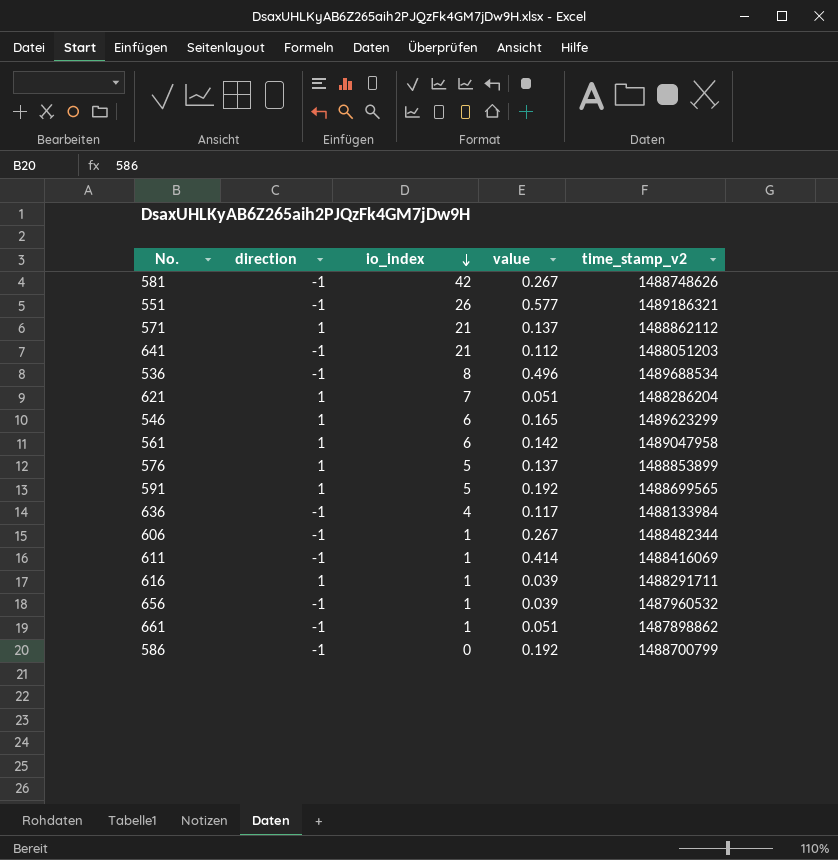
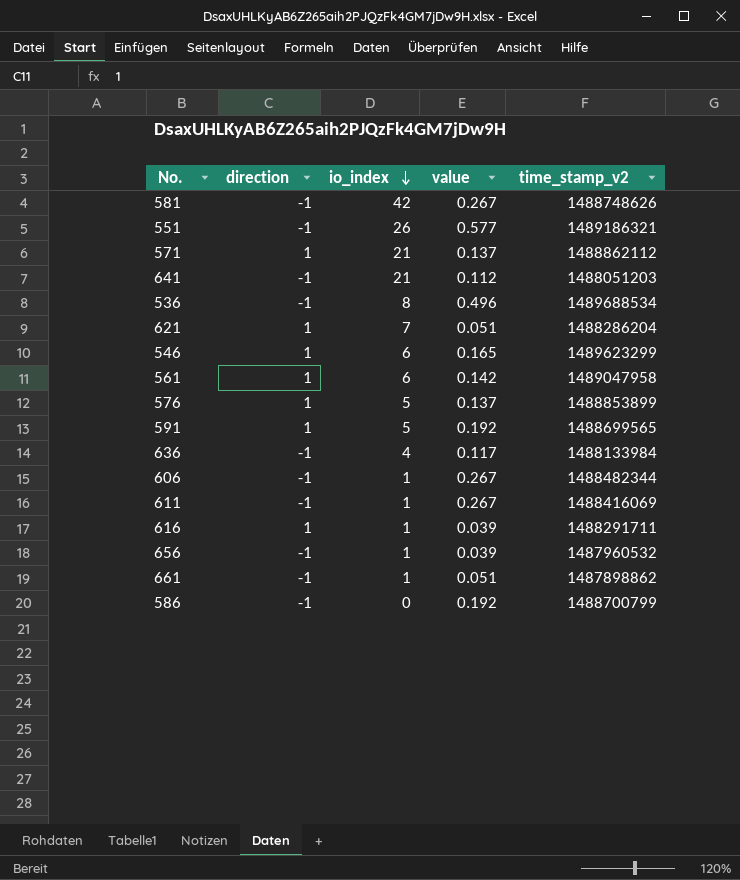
611 | value: 0.414 -> 0.267

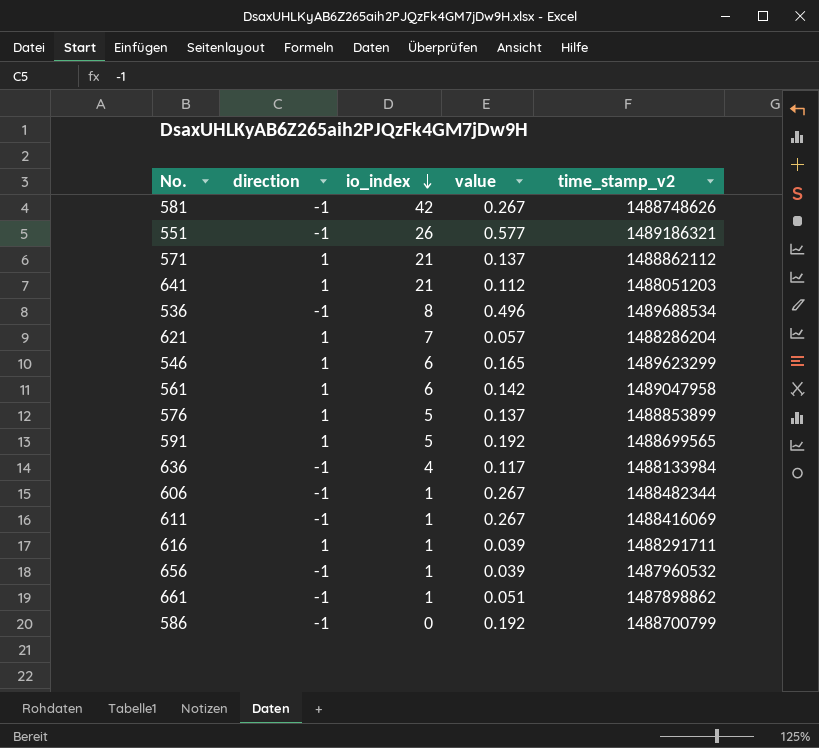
641 | direction: -1 -> 1
621 | value: 0.051 -> 0.057

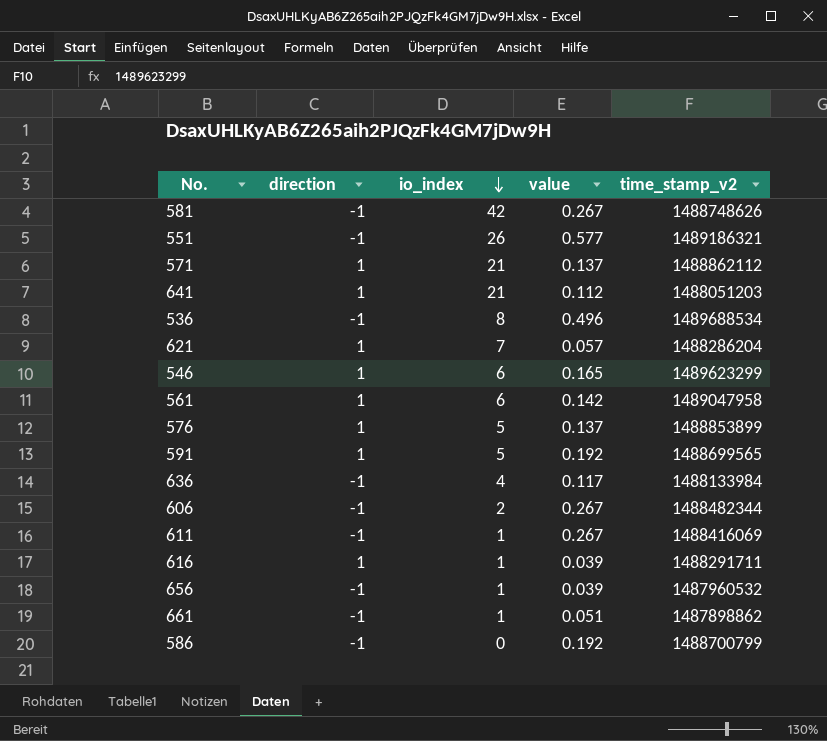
606 | io_index: 1 -> 2

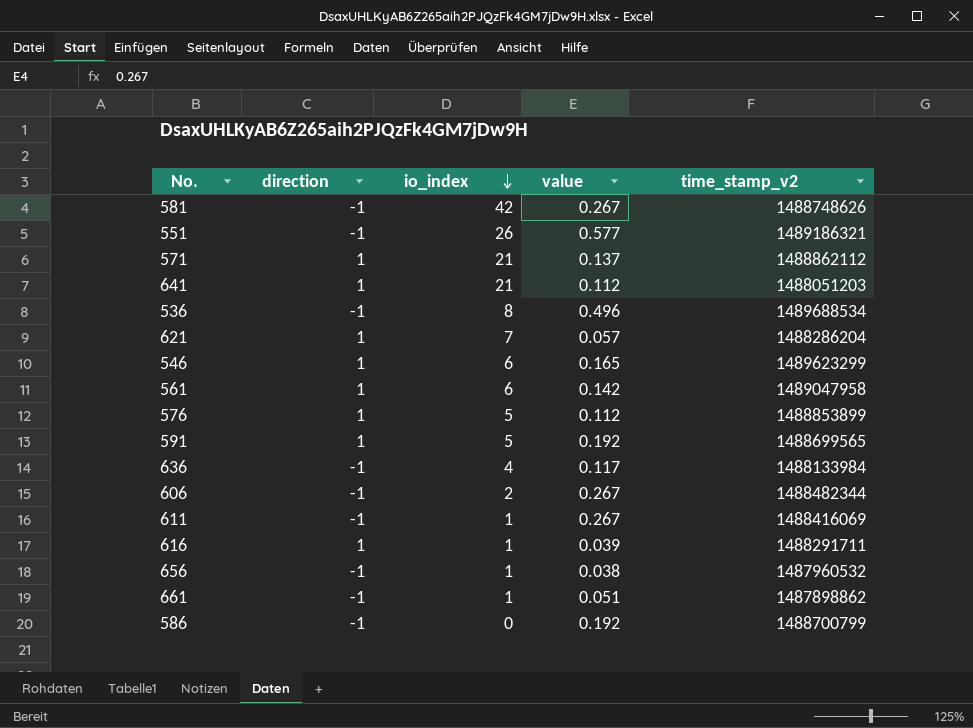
576 | value: 0.137 -> 0.112
656 | value: 0.039 -> 0.038

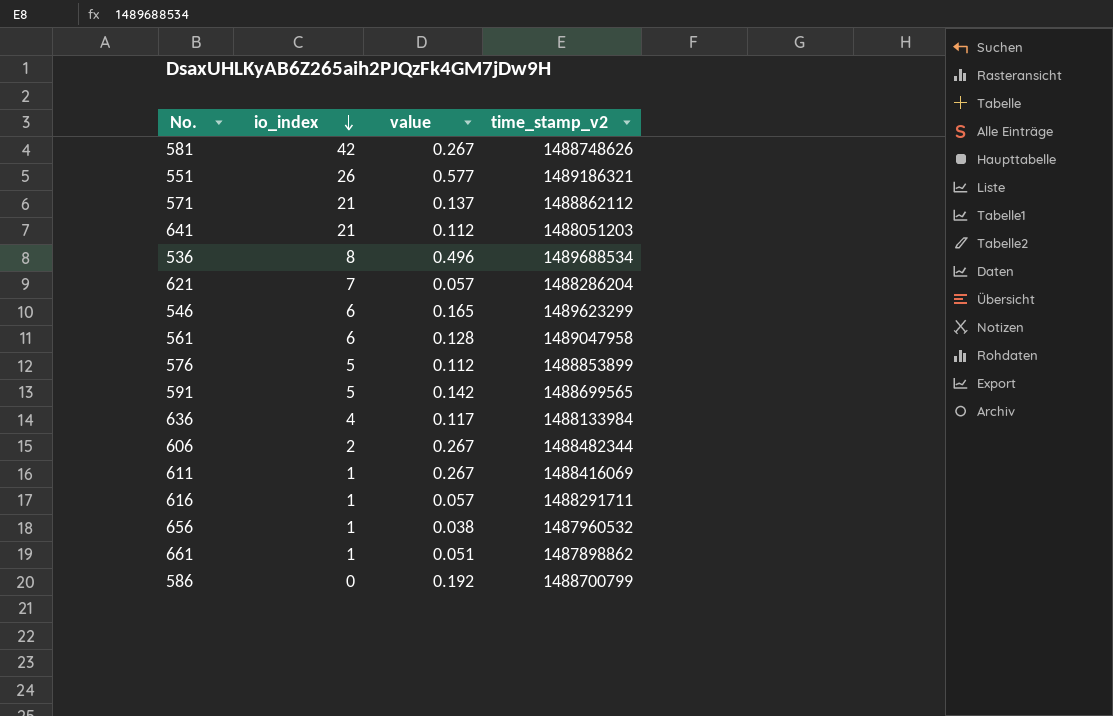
column direction | position: 2 -> none
561 | value: 0.142 -> 0.128
591 | value: 0.192 -> 0.142
616 | value: 0.039 -> 0.057

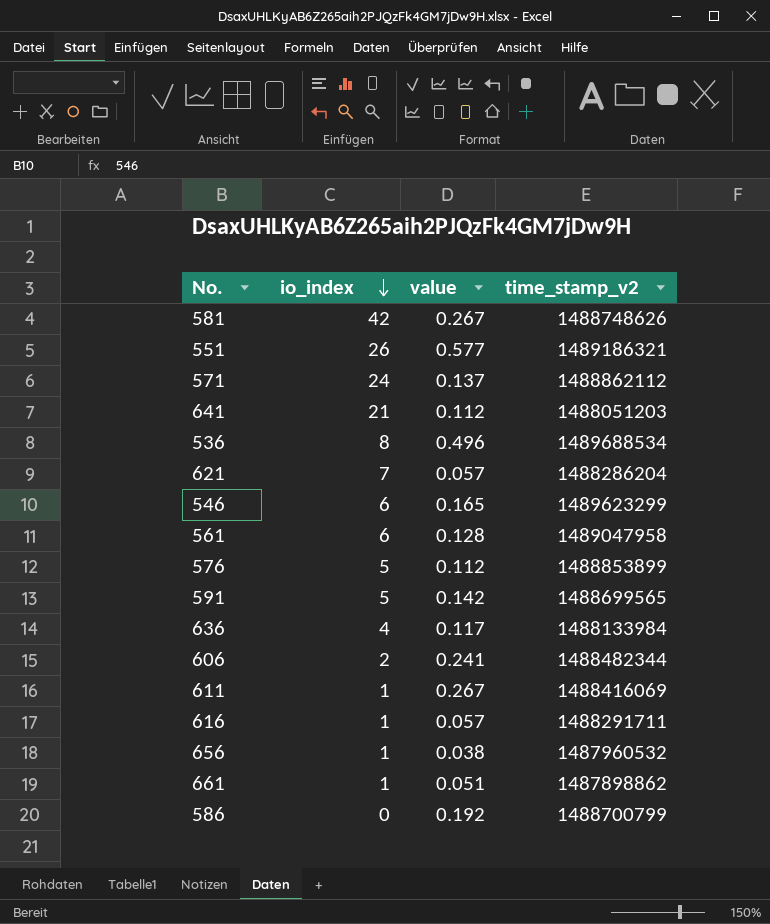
571 | io_index: 21 -> 24
606 | value: 0.267 -> 0.241

